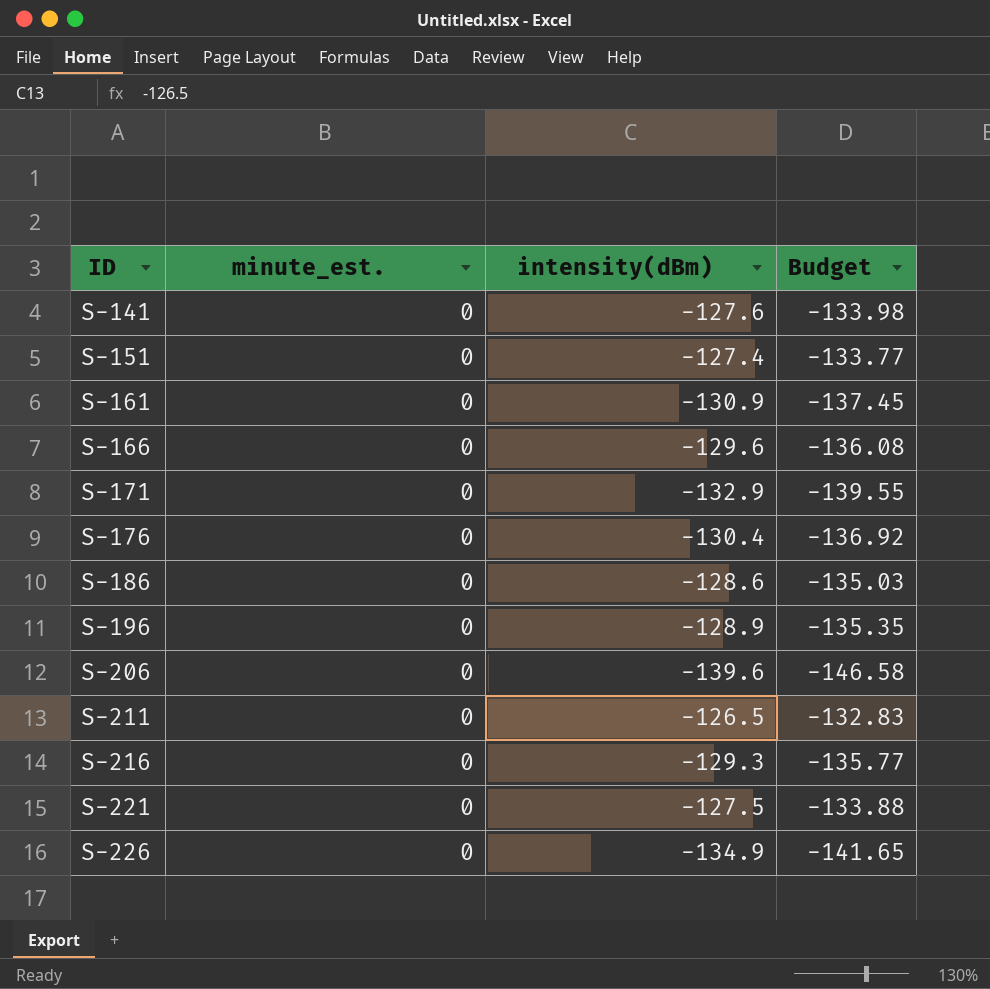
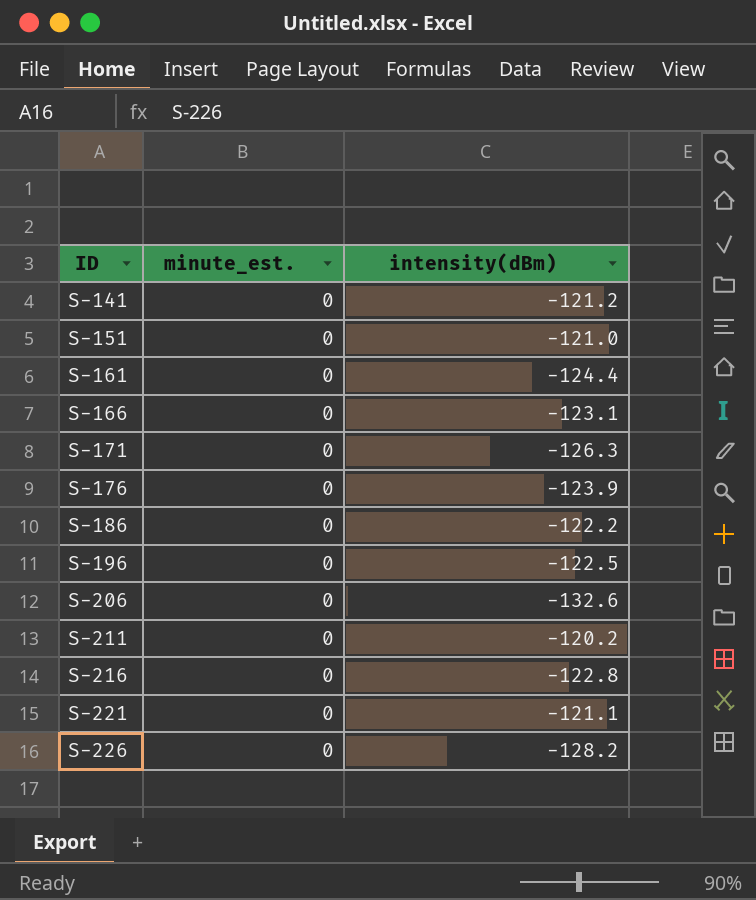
column Budget | formula: [intensity(dBm)] * 1.05 -> none
S-141 | intensity(dBm): -127.6 -> -121.2
S-151 | intensity(dBm): -127.4 -> -121.0
S-161 | intensity(dBm): -130.9 -> -124.4
S-166 | intensity(dBm): -129.6 -> -123.1
S-171 | intensity(dBm): -132.9 -> -126.3
S-176 | intensity(dBm): -130.4 -> -123.9
S-186 | intensity(dBm): -128.6 -> -122.2
S-196 | intensity(dBm): -128.9 -> -122.5
S-206 | intensity(dBm): -139.6 -> -132.6
S-211 | intensity(dBm): -126.5 -> -120.2
S-216 | intensity(dBm): -129.3 -> -122.8
S-221 | intensity(dBm): -127.5 -> -121.1
S-226 | intensity(dBm): -134.9 -> -128.2

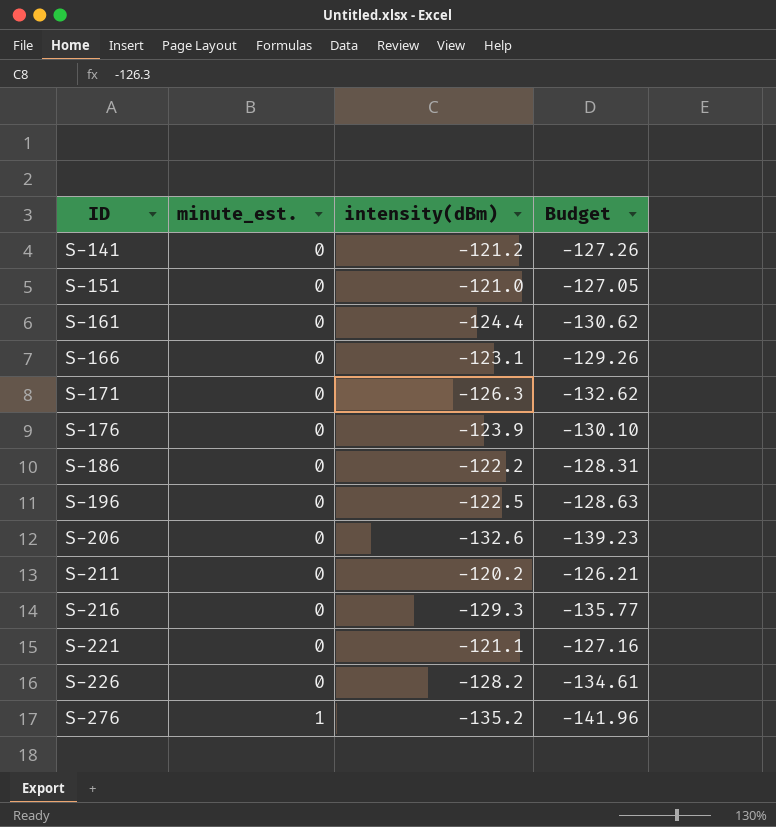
column Budget | formula: none -> [intensity(dBm)] * 1.05
S-216 | intensity(dBm): -122.8 -> -129.3
row S-276: none -> 1 | -135.2 | -141.96

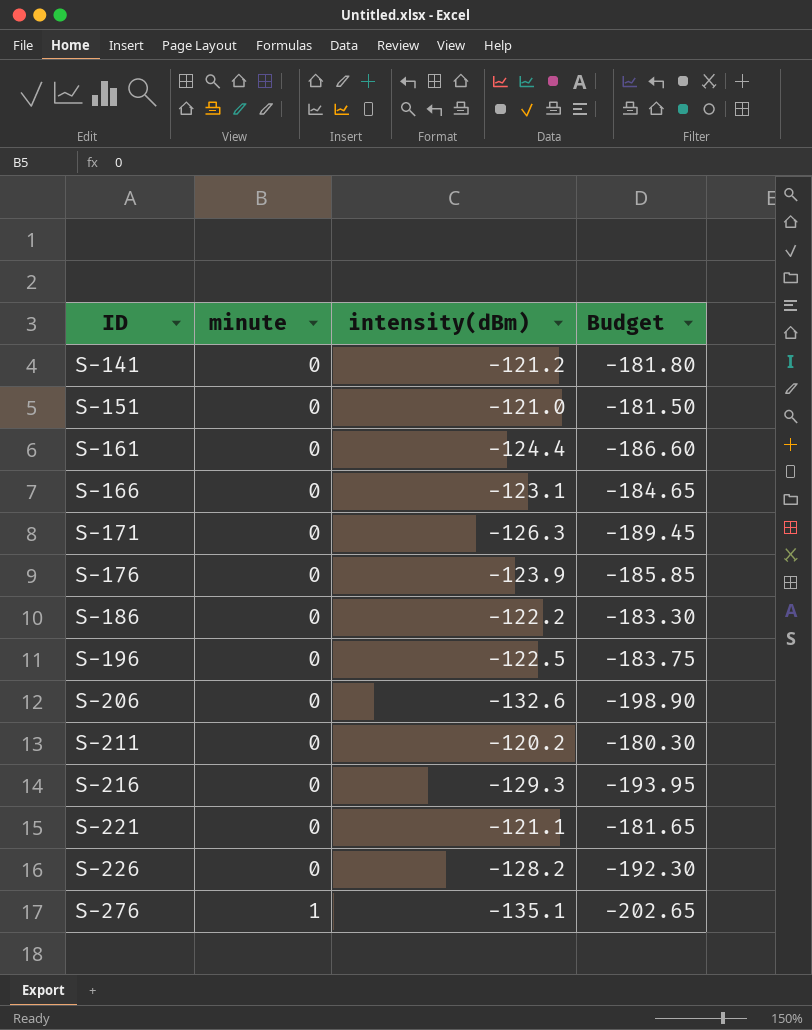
column name: minute_est. -> minute
column Budget | formula: [intensity(dBm)] * 1.05 -> [intensity(dBm)] * 1.5
S-276 | intensity(dBm): -135.2 -> -135.1

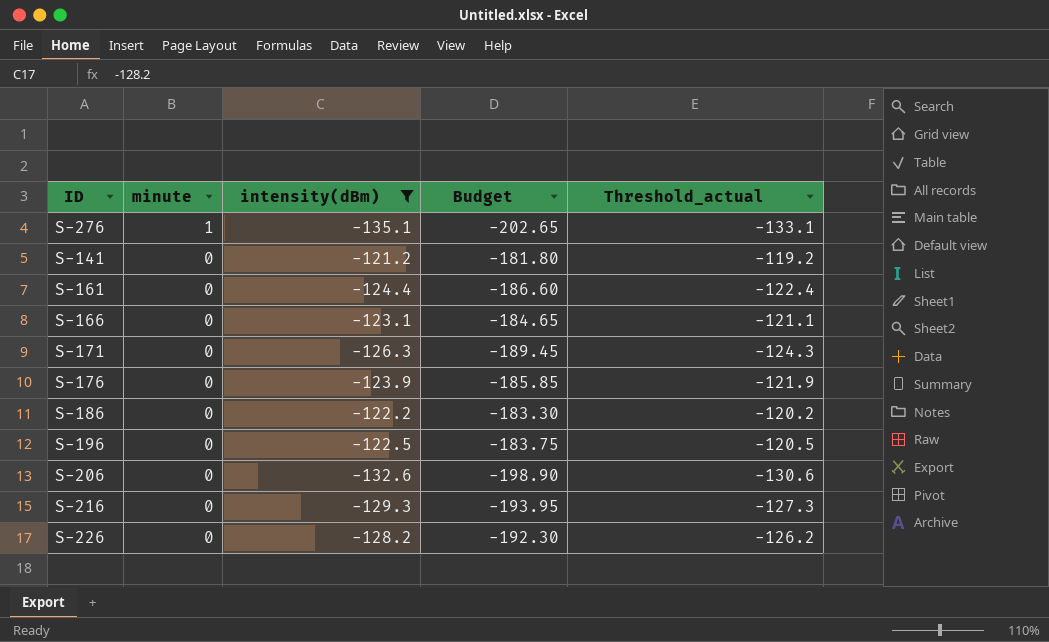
filter: none -> intensity(dBm) <= -121.2
row order: ID ascending -> minute descending
column Threshold_actual | formula: none -> [intensity(dBm)] + 2

